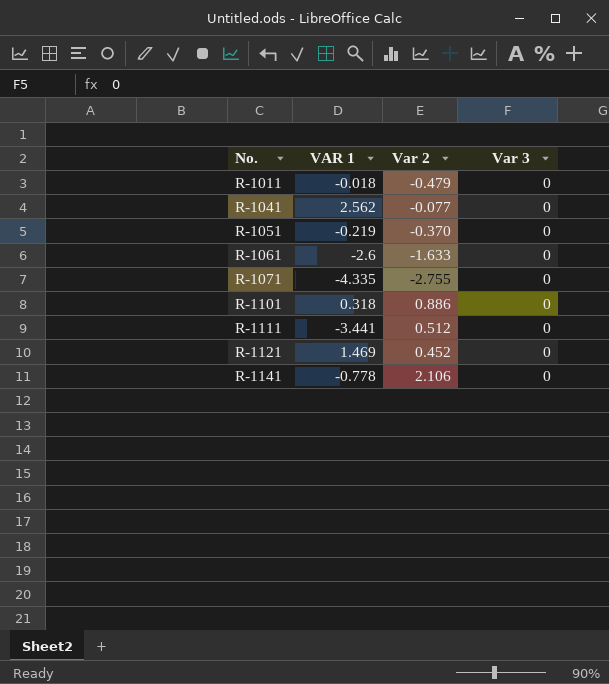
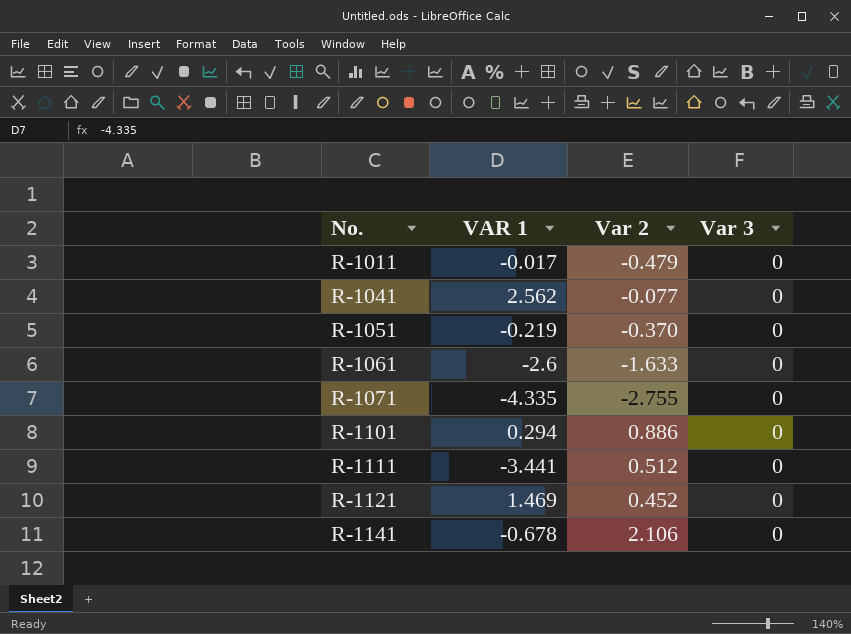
R-1011 | VAR 1: -0.018 -> -0.017
R-1101 | VAR 1: 0.318 -> 0.294
R-1141 | VAR 1: -0.778 -> -0.678

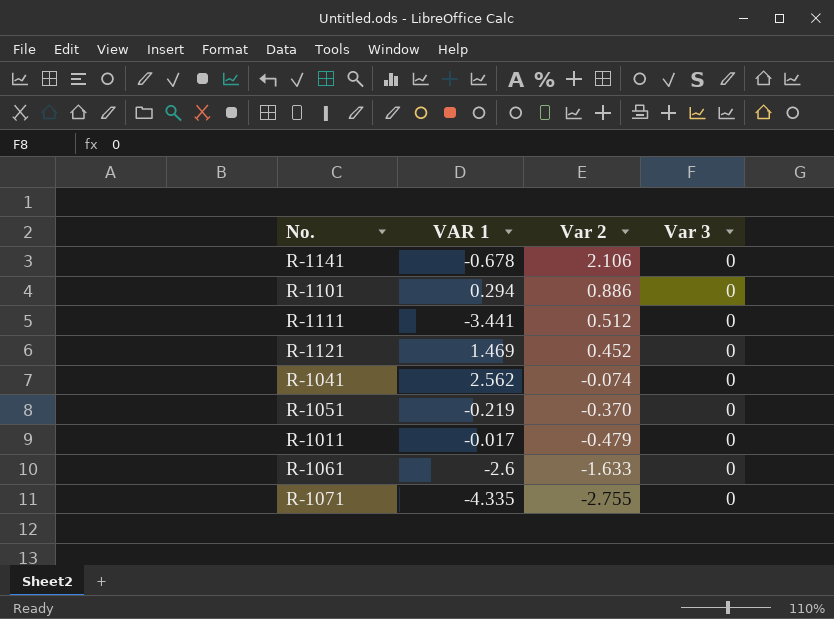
row order: No. ascending -> Var 2 descending
R-1041 | Var 2: -0.077 -> -0.074

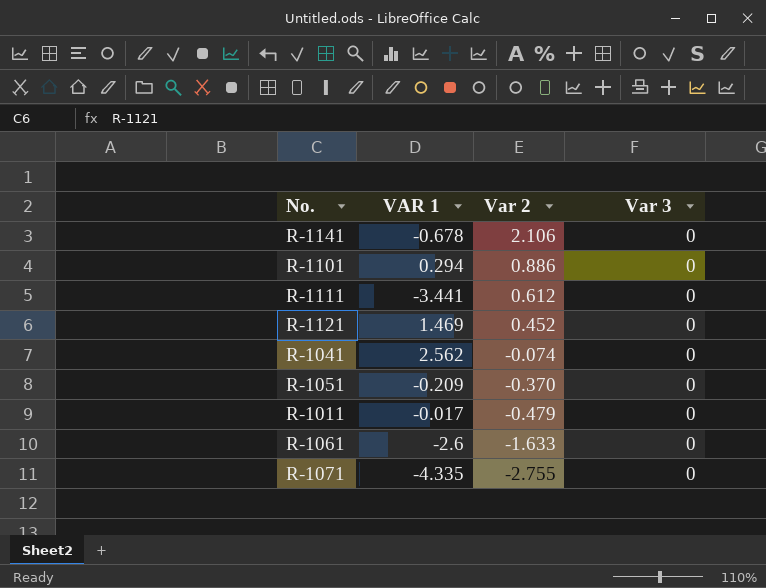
R-1111 | Var 2: 0.512 -> 0.612
R-1051 | VAR 1: -0.219 -> -0.209

